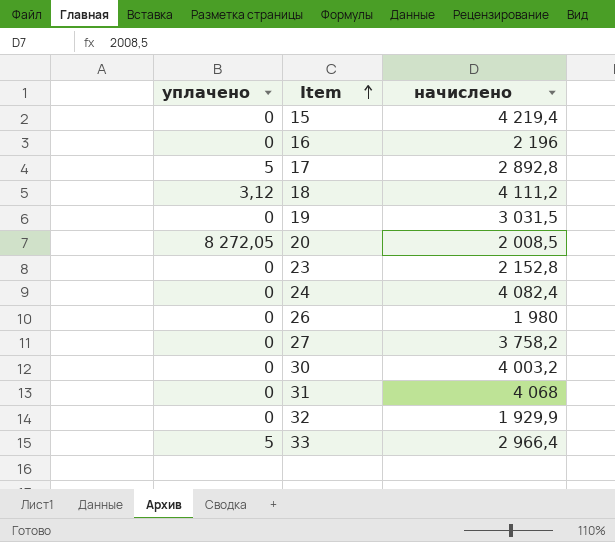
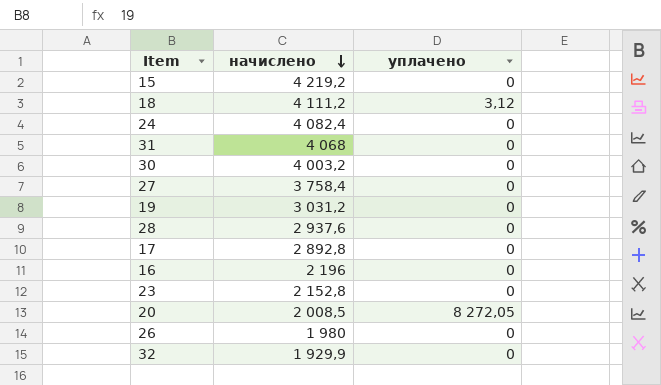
row order: Item ascending -> начислено descending
column уплачено | position: 1 -> 3
row 33: 5 | 2 966,4 -> none
15 | начислено: 4 219,4 -> 4 219,2
27 | начислено: 3 758,2 -> 3 758,4
19 | начислено: 3 031,5 -> 3 031,2
row 28: none -> 2 937,6 | 0
17 | уплачено: 5 -> 0

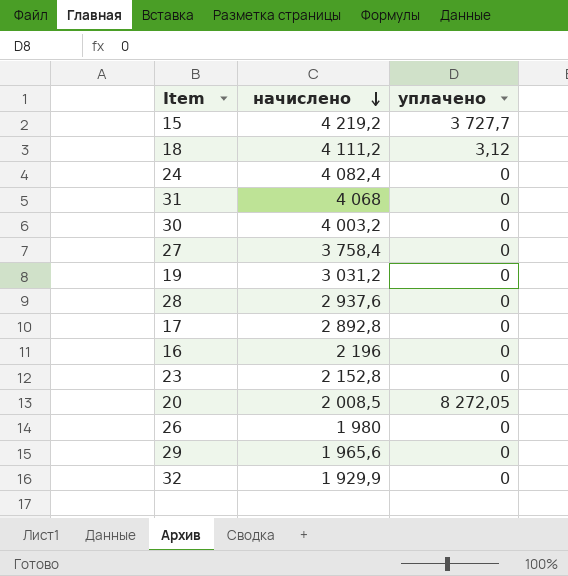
15 | уплачено: 0 -> 3 727,7
row 29: none -> 1 965,6 | 0

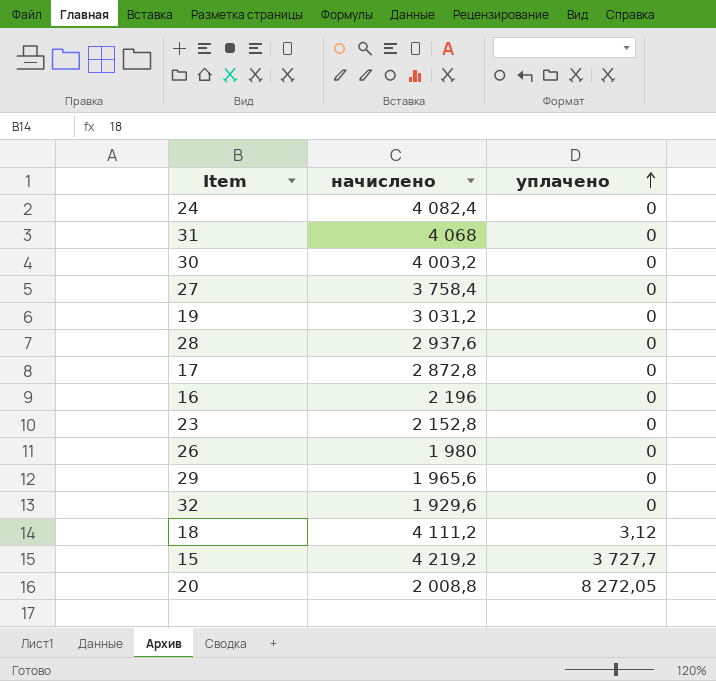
row order: начислено descending -> уплачено ascending
17 | начислено: 2 892,8 -> 2 872,8
32 | начислено: 1 929,9 -> 1 929,6
20 | начислено: 2 008,5 -> 2 008,8

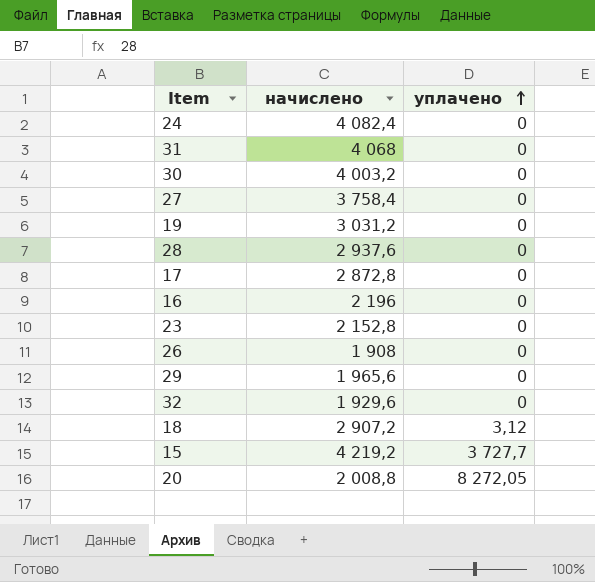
26 | начислено: 1 980 -> 1 908
18 | начислено: 4 111,2 -> 2 907,2

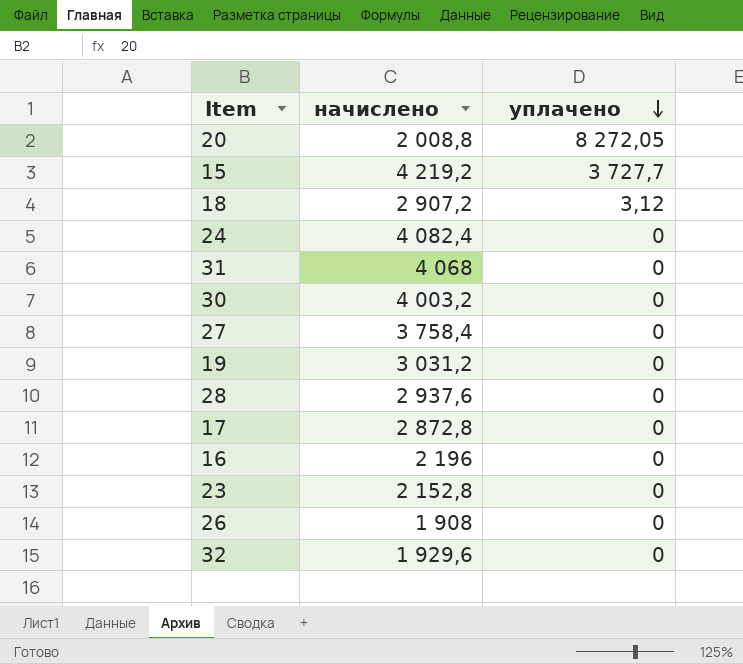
row order: уплачено ascending -> уплачено descending
row 29: 1 965,6 | 0 -> none

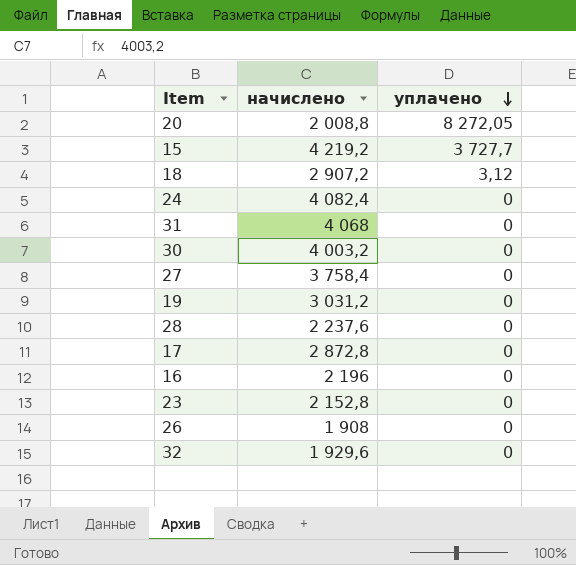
28 | начислено: 2 937,6 -> 2 237,6

